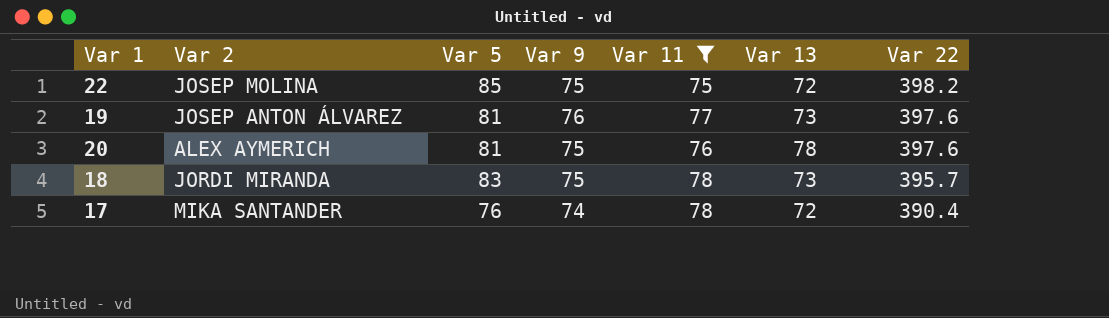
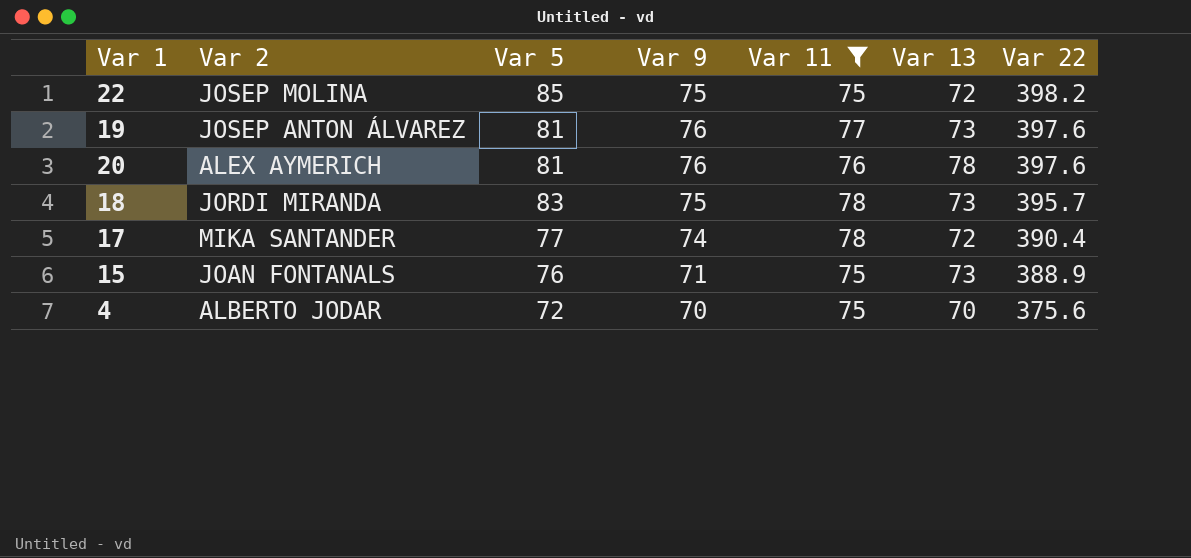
20 | Var 9: 75 -> 76
17 | Var 5: 76 -> 77
row 15: none -> JOAN FONTANALS | 76 | 71 | 75 | 73 | 388.9
row 4: none -> ALBERTO JODAR | 72 | 70 | 75 | 70 | 375.6

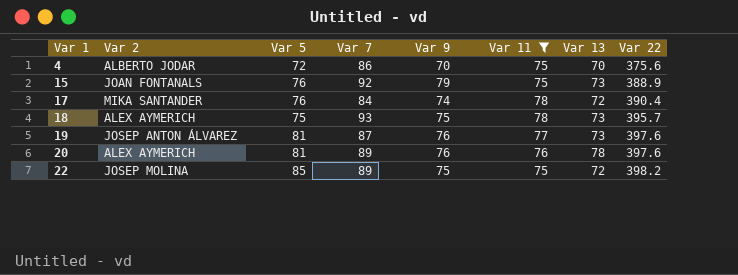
row order: Var 22 descending -> Var 1 ascending
column Var 7 | position: none -> 4
15 | Var 9: 71 -> 79
17 | Var 5: 77 -> 76
18 | Var 2: JORDI MIRANDA -> ALEX AYMERICH
18 | Var 5: 83 -> 75

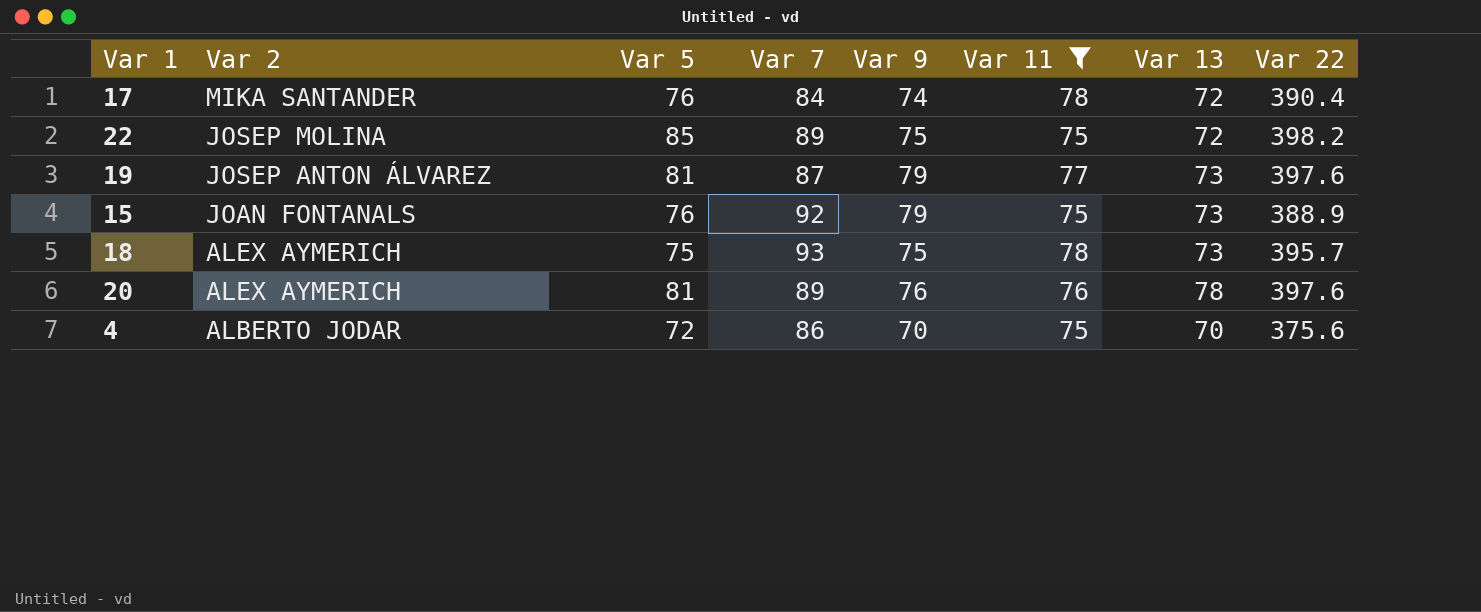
row order: Var 1 ascending -> Var 2 descending
19 | Var 9: 76 -> 79

